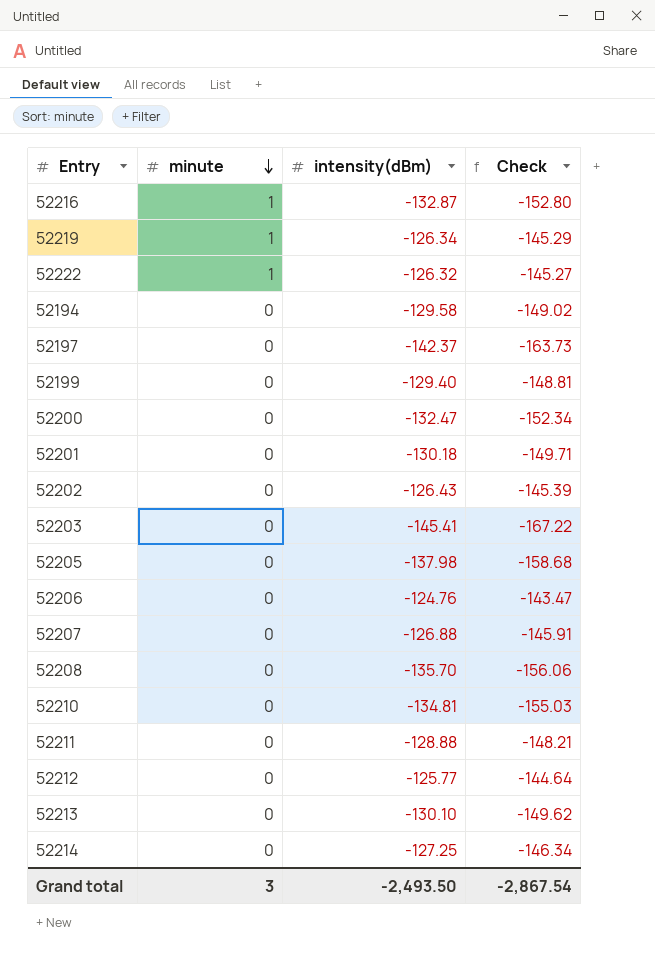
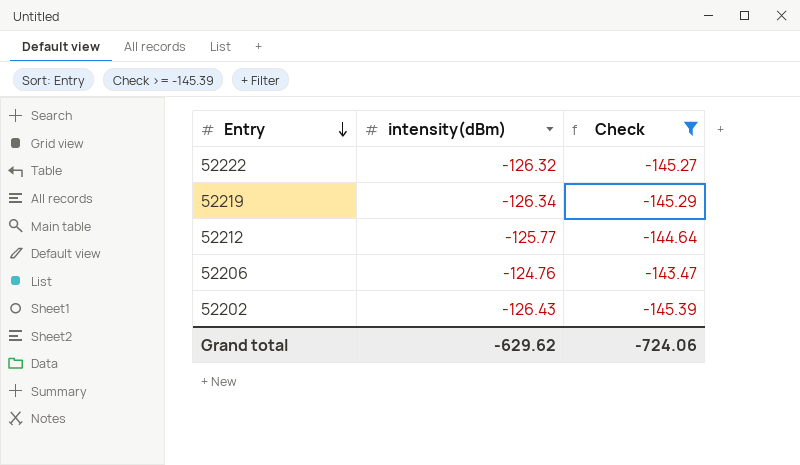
filter: none -> Check >= -145.39
row order: minute descending -> Entry descending
column minute | position: 2 -> none
Grand total | intensity(dBm): -2,493.50 -> -629.62
Grand total | Check: -2,867.54 -> -724.06

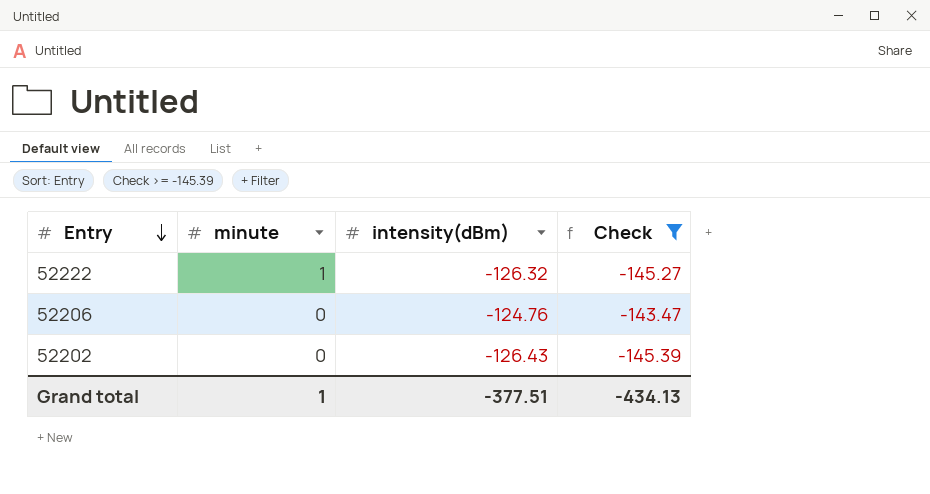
column minute | position: none -> 2
row 52219: -126.34 | -145.29 -> none
row 52212: -125.77 | -144.64 -> none
Grand total | intensity(dBm): -629.62 -> -377.51
Grand total | Check: -724.06 -> -434.13

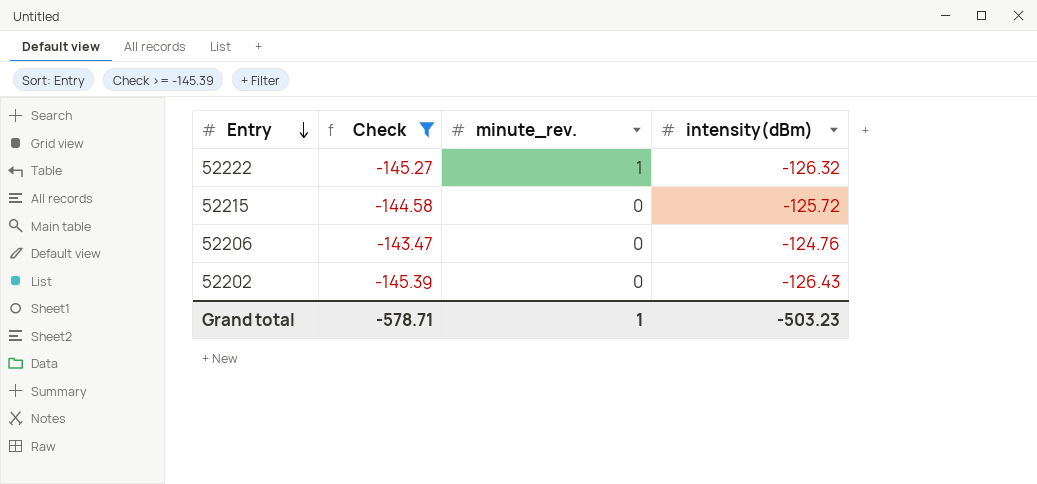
column Check | position: 4 -> 2
column name: minute -> minute_rev.
row 52215: none -> -144.58 | 0 | -125.72
Grand total | Check: -434.13 -> -578.71
Grand total | intensity(dBm): -377.51 -> -503.23

